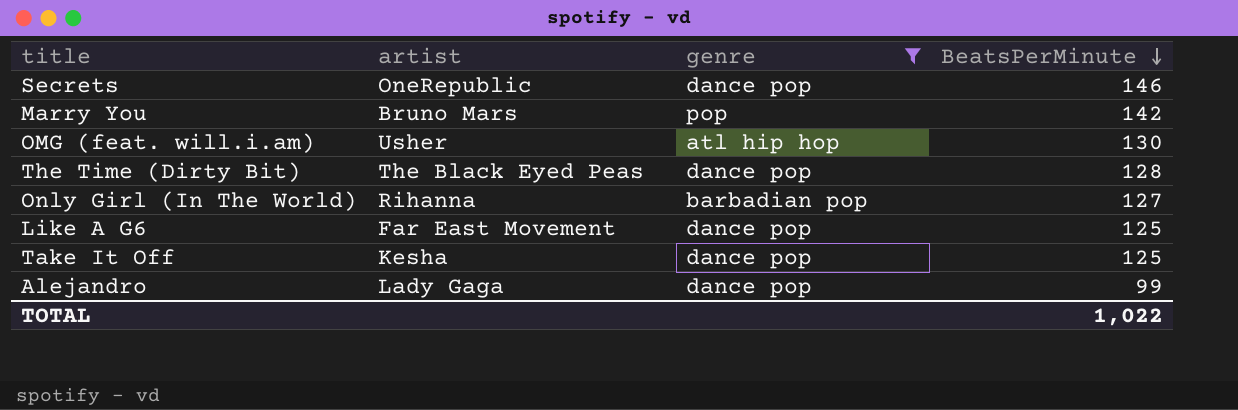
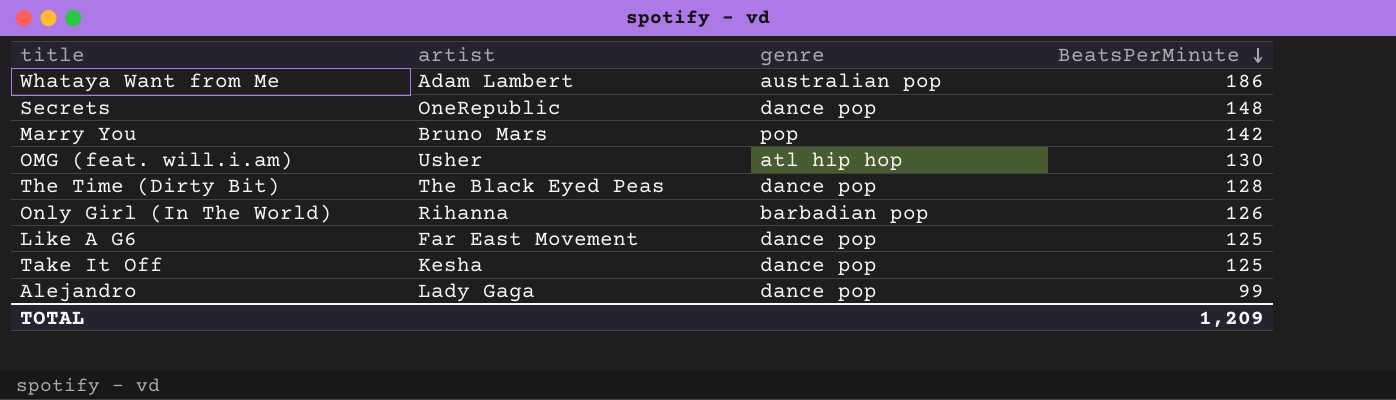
filter: genre != australian pop -> none
Secrets | BeatsPerMinute: 146 -> 148
Only Girl (In The World) | BeatsPerMinute: 127 -> 126
TOTAL | BeatsPerMinute: 1,022 -> 1,209

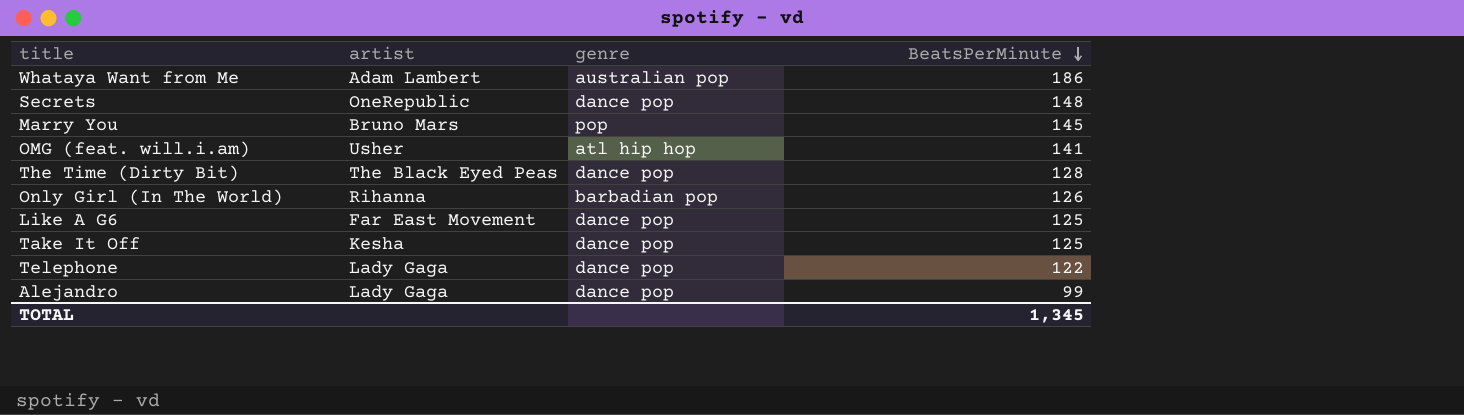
Marry You | BeatsPerMinute: 142 -> 145
OMG (feat. will.i.am) | BeatsPerMinute: 130 -> 141
row Telephone: none -> Lady Gaga | dance pop | 122
TOTAL | BeatsPerMinute: 1,209 -> 1,345

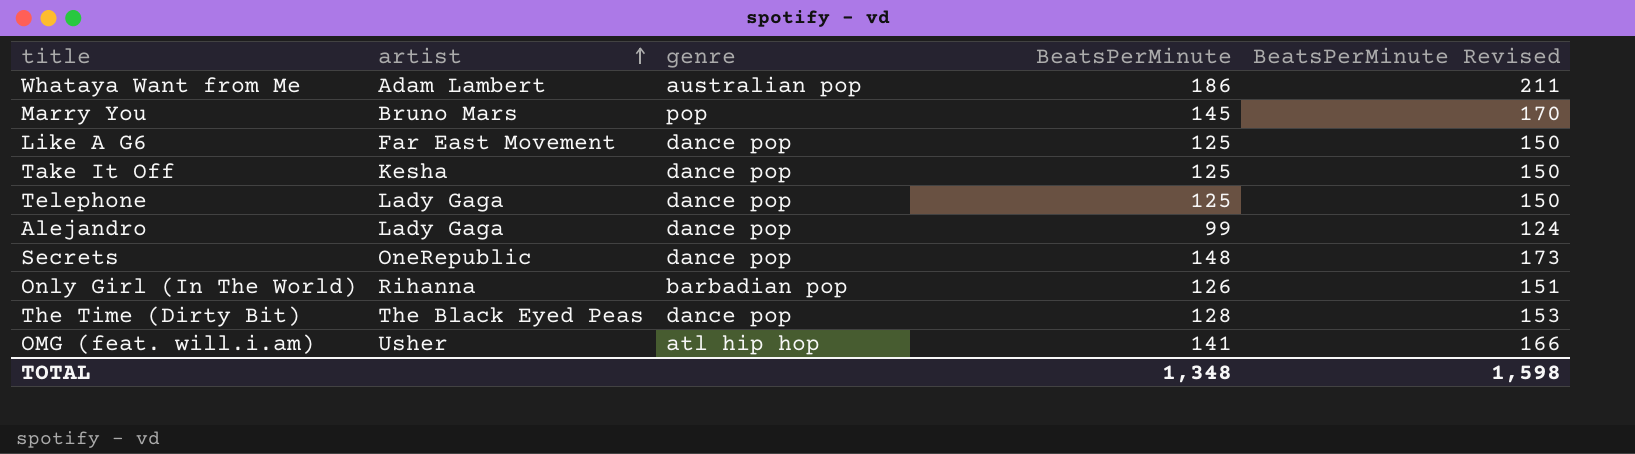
row order: BeatsPerMinute descending -> artist ascending
column BeatsPerMinute Revised | formula: none -> [BeatsPerMinute] + 25
Telephone | BeatsPerMinute: 122 -> 125
TOTAL | BeatsPerMinute: 1,345 -> 1,348

